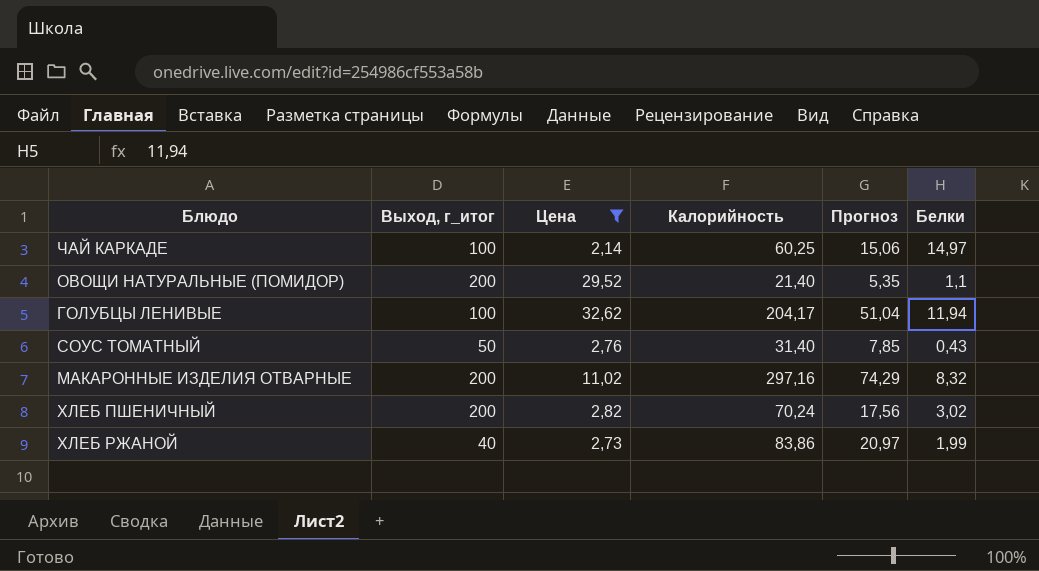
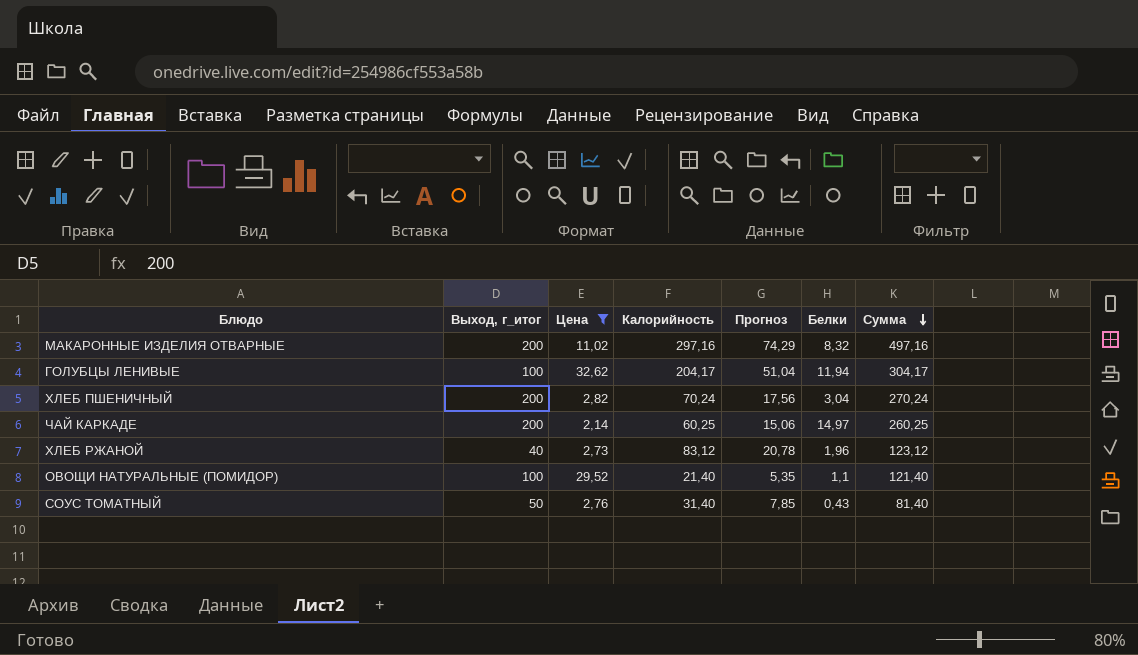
row order: none -> Сумма descending
column Сумма | formula: none -> [Выход, г_итог] + [Калорийность]
ХЛЕБ ПШЕНИЧНЫЙ | Белки: 3,02 -> 3,04
ЧАЙ КАРКАДЕ | Выход, г_итог: 100 -> 200
ХЛЕБ РЖАНОЙ | Калорийность: 83,86 -> 83,12
ХЛЕБ РЖАНОЙ | Прогноз: 20,97 -> 20,78
ХЛЕБ РЖАНОЙ | Белки: 1,99 -> 1,96
ОВОЩИ НАТУРАЛЬНЫЕ (ПОМИДОР) | Выход, г_итог: 200 -> 100

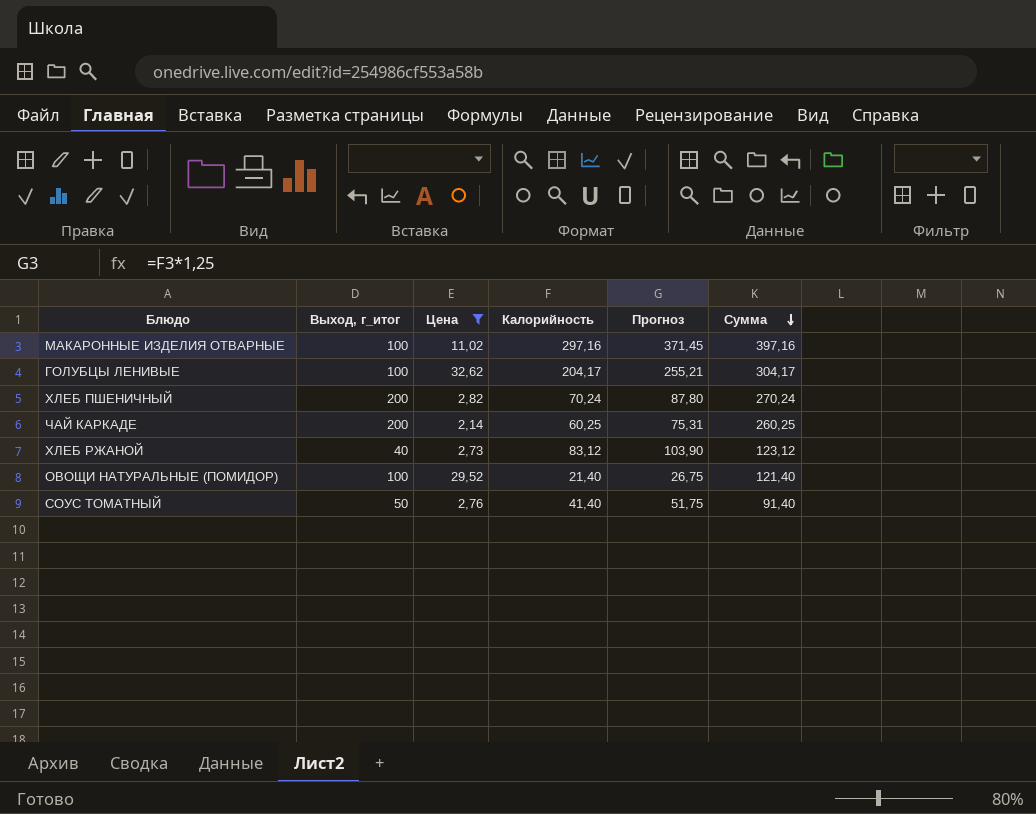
column Белки | position: 6 -> none
column Прогноз | formula: [Калорийность] * 0,25 -> [Калорийность] * 1,25
МАКАРОННЫЕ ИЗДЕЛИЯ ОТВАРНЫЕ | Выход, г_итог: 200 -> 100
МАКАРОННЫЕ ИЗДЕЛИЯ ОТВАРНЫЕ | Сумма: 497,16 -> 397,16
СОУС ТОМАТНЫЙ | Калорийность: 31,40 -> 41,40
СОУС ТОМАТНЫЙ | Сумма: 81,40 -> 91,40

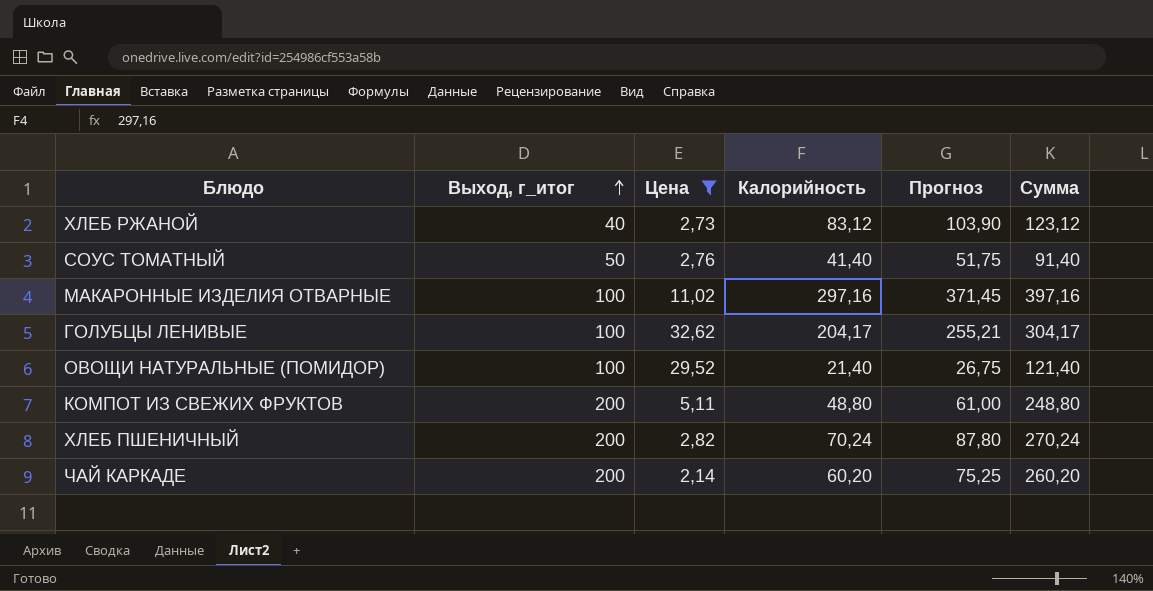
row order: Сумма descending -> Выход, г_итог ascending
row КОМПОТ ИЗ СВЕЖИХ ФРУКТОВ: none -> 200 | 5,11 | 48,80 | 61,00 | 248,80
ЧАЙ КАРКАДЕ | Калорийность: 60,25 -> 60,20
ЧАЙ КАРКАДЕ | Прогноз: 75,31 -> 75,25
ЧАЙ КАРКАДЕ | Сумма: 260,25 -> 260,20

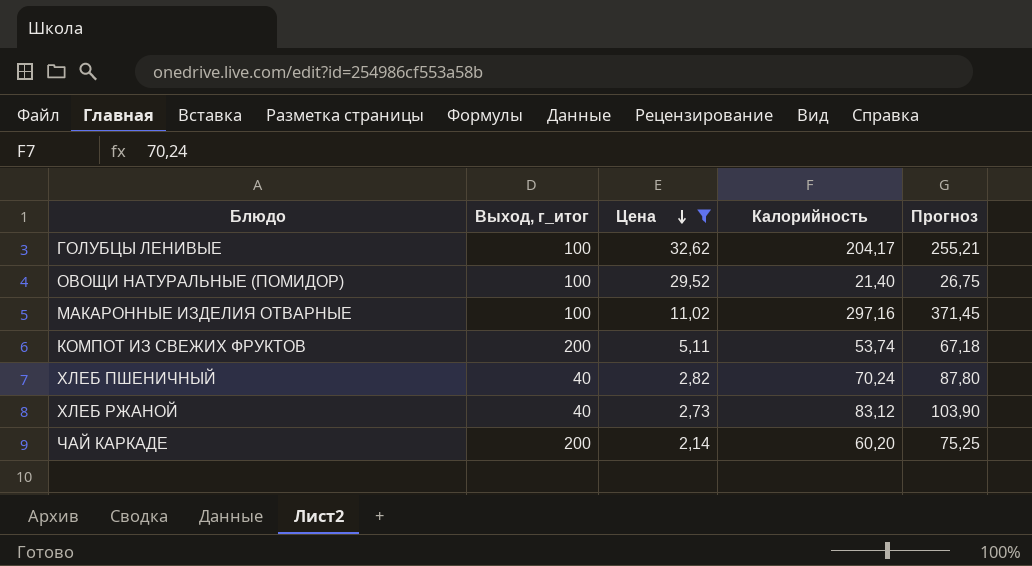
row order: Выход, г_итог ascending -> Цена descending
column Сумма | formula: [Выход, г_итог] + [Калорийность] -> none
row СОУС ТОМАТНЫЙ: 50 | 2,76 | 41,40 | 51,75 | 91,40 -> none
КОМПОТ ИЗ СВЕЖИХ ФРУКТОВ | Калорийность: 48,80 -> 53,74
КОМПОТ ИЗ СВЕЖИХ ФРУКТОВ | Прогноз: 61,00 -> 67,18
ХЛЕБ ПШЕНИЧНЫЙ | Выход, г_итог: 200 -> 40

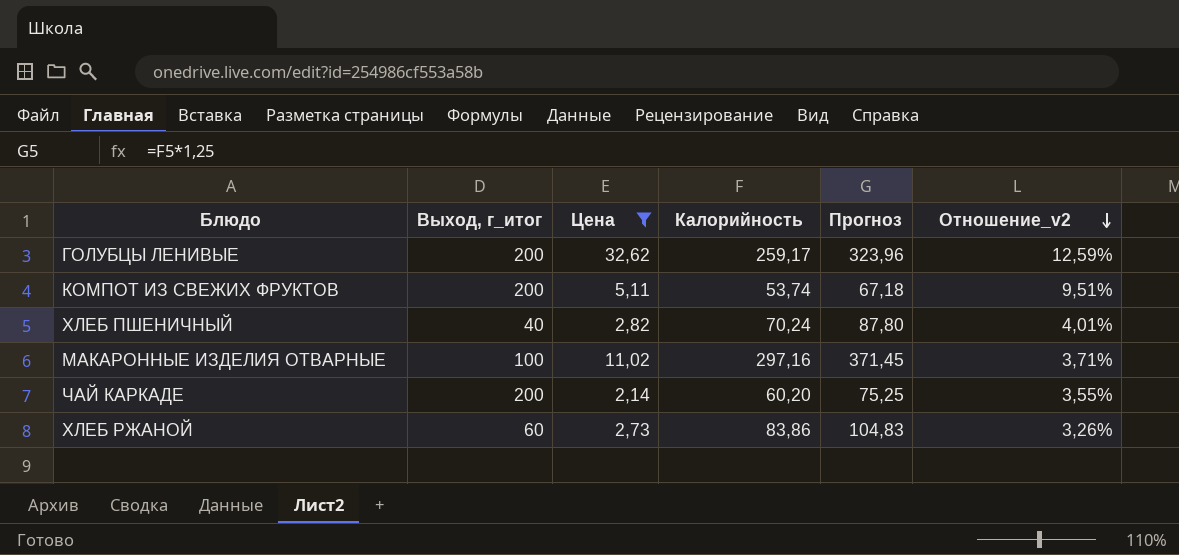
row order: Цена descending -> Отношение_v2 descending
column Отношение_v2 | formula: none -> [Цена] / [Калорийность]
row ОВОЩИ НАТУРАЛЬНЫЕ (ПОМИДОР): 100 | 29,52 | 21,40 | 26,75 -> none
ГОЛУБЦЫ ЛЕНИВЫЕ | Выход, г_итог: 100 -> 200
ГОЛУБЦЫ ЛЕНИВЫЕ | Калорийность: 204,17 -> 259,17
ГОЛУБЦЫ ЛЕНИВЫЕ | Прогноз: 255,21 -> 323,96
ХЛЕБ РЖАНОЙ | Выход, г_итог: 40 -> 60
ХЛЕБ РЖАНОЙ | Калорийность: 83,12 -> 83,86
ХЛЕБ РЖАНОЙ | Прогноз: 103,90 -> 104,83

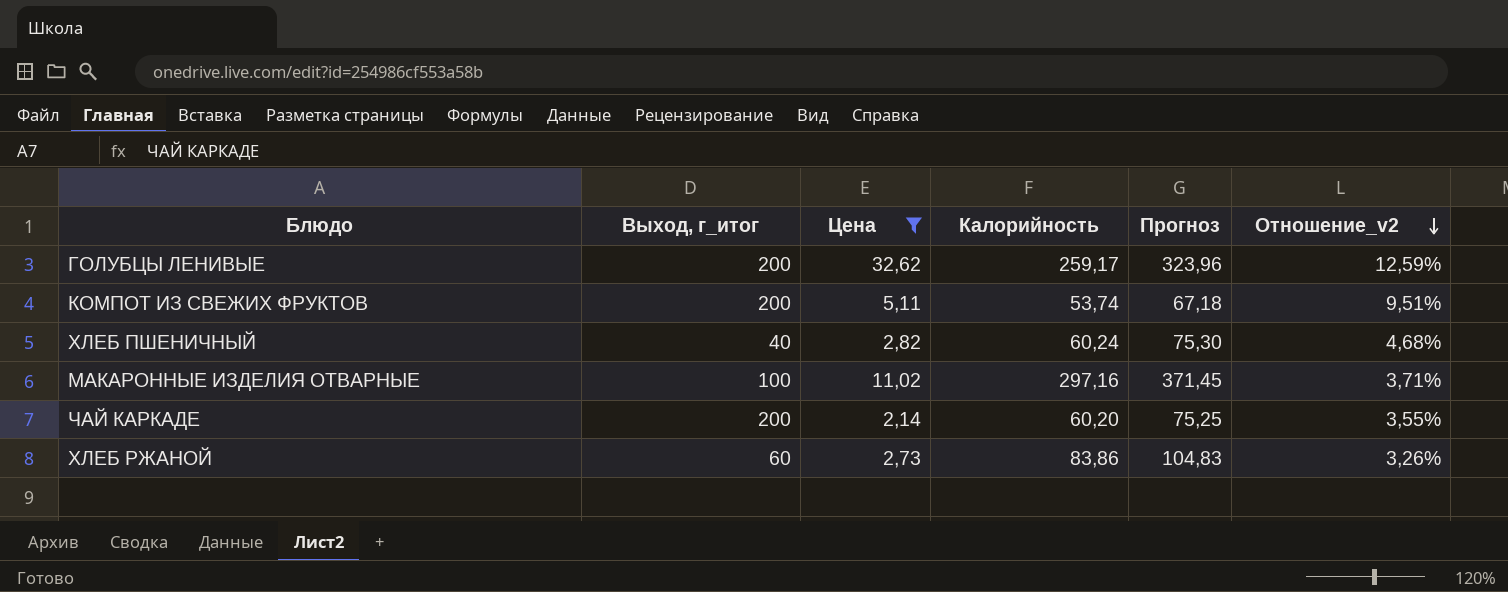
ХЛЕБ ПШЕНИЧНЫЙ | Калорийность: 70,24 -> 60,24
ХЛЕБ ПШЕНИЧНЫЙ | Прогноз: 87,80 -> 75,30
ХЛЕБ ПШЕНИЧНЫЙ | Отношение_v2: 4,01% -> 4,68%

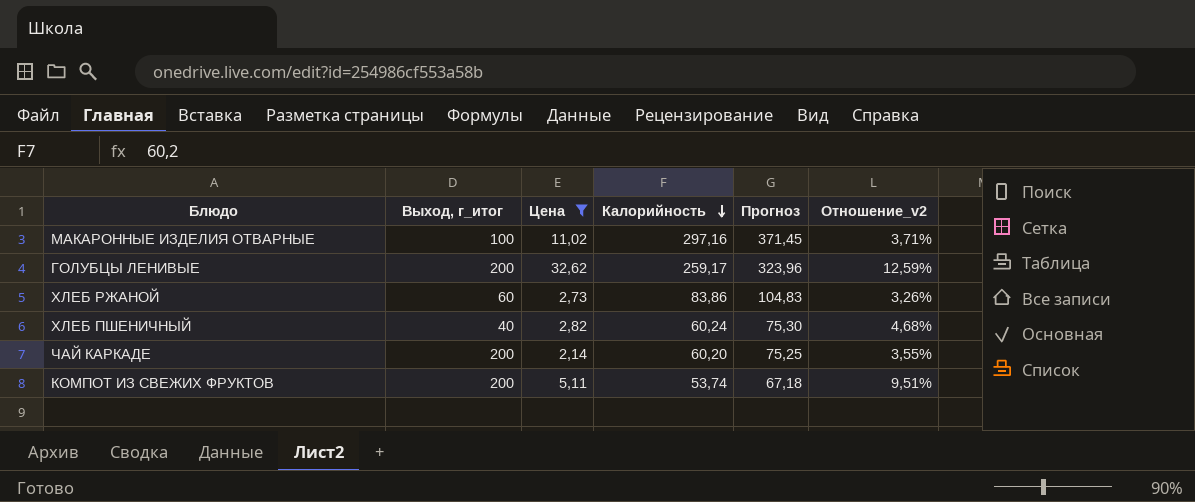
row order: Отношение_v2 descending -> Калорийность descending

